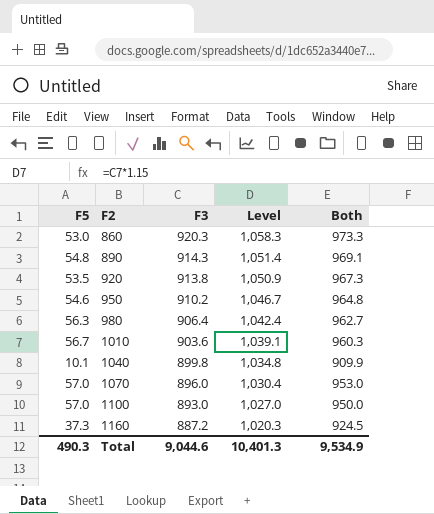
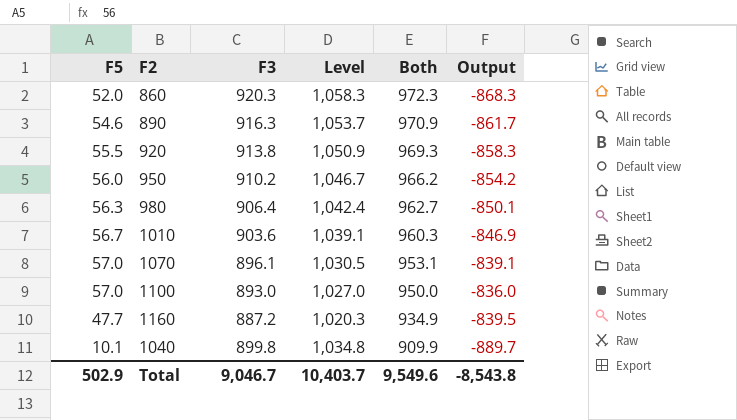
row order: F2 ascending -> Both descending
column Output | formula: none -> [F5] - [F3]
860 | F5: 53.0 -> 52.0
860 | Both: 973.3 -> 972.3
890 | F5: 54.8 -> 54.6
890 | F3: 914.3 -> 916.3
890 | Level: 1,051.4 -> 1,053.7
890 | Both: 969.1 -> 970.9
920 | F5: 53.5 -> 55.5
920 | Both: 967.3 -> 969.3
950 | F5: 54.6 -> 56.0
950 | Both: 964.8 -> 966.2
1070 | F3: 896.0 -> 896.1
1070 | Level: 1,030.4 -> 1,030.5
1070 | Both: 953.0 -> 953.1
1160 | F5: 37.3 -> 47.7
1160 | Both: 924.5 -> 934.9
Total | F5: 490.3 -> 502.9
Total | F3: 9,044.6 -> 9,046.7
Total | Level: 10,401.3 -> 10,403.7
Total | Both: 9,534.9 -> 9,549.6

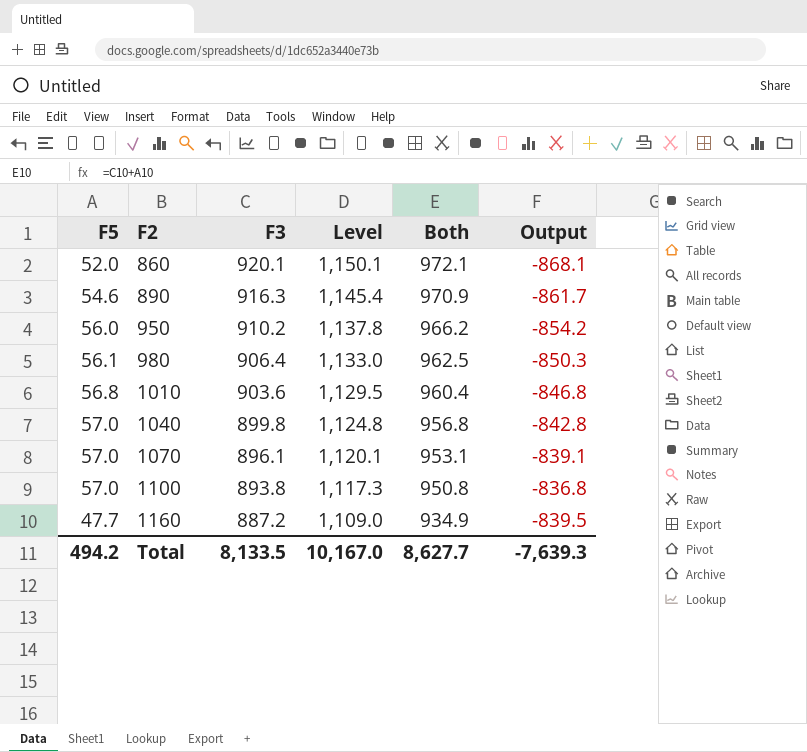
row order: Both descending -> F2 ascending
column Level | formula: [F3] * 1.15 -> [F3] * 1.25
row 920: 55.5 | 913.8 | 1,050.9 | 969.3 | -858.3 -> none
860 | F3: 920.3 -> 920.1
860 | Both: 972.3 -> 972.1
860 | Output: -868.3 -> -868.1
980 | F5: 56.3 -> 56.1
980 | Both: 962.7 -> 962.5
980 | Output: -850.1 -> -850.3
1010 | F5: 56.7 -> 56.8
1010 | Both: 960.3 -> 960.4
1010 | Output: -846.9 -> -846.8
1040 | F5: 10.1 -> 57.0
1040 | Both: 909.9 -> 956.8
1040 | Output: -889.7 -> -842.8
1100 | F3: 893.0 -> 893.8
1100 | Both: 950.0 -> 950.8
1100 | Output: -836.0 -> -836.8
Total | F5: 502.9 -> 494.2
Total | F3: 9,046.7 -> 8,133.5
Total | Level: 10,403.7 -> 10,167.0
Total | Both: 9,549.6 -> 8,627.7
Total | Output: -8,543.8 -> -7,639.3

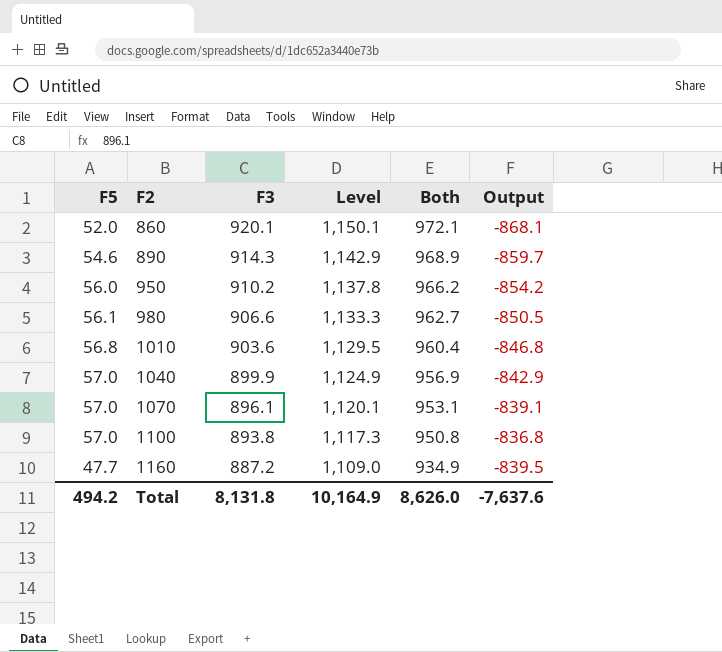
890 | F3: 916.3 -> 914.3
890 | Level: 1,145.4 -> 1,142.9
890 | Both: 970.9 -> 968.9
890 | Output: -861.7 -> -859.7
980 | F3: 906.4 -> 906.6
980 | Level: 1,133.0 -> 1,133.3
980 | Both: 962.5 -> 962.7
980 | Output: -850.3 -> -850.5
1040 | F3: 899.8 -> 899.9
1040 | Level: 1,124.8 -> 1,124.9
1040 | Both: 956.8 -> 956.9
1040 | Output: -842.8 -> -842.9
Total | F3: 8,133.5 -> 8,131.8
Total | Level: 10,167.0 -> 10,164.9
Total | Both: 8,627.7 -> 8,626.0
Total | Output: -7,639.3 -> -7,637.6

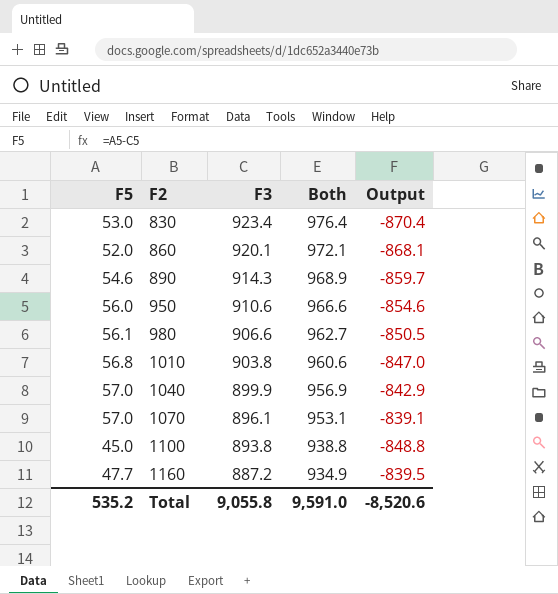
column Level | formula: [F3] * 1.25 -> none
row 830: none -> 53.0 | 923.4 | 976.4 | -870.4
950 | F3: 910.2 -> 910.6
950 | Both: 966.2 -> 966.6
950 | Output: -854.2 -> -854.6
1010 | F3: 903.6 -> 903.8
1010 | Both: 960.4 -> 960.6
1010 | Output: -846.8 -> -847.0
1100 | F5: 57.0 -> 45.0
1100 | Both: 950.8 -> 938.8
1100 | Output: -836.8 -> -848.8
Total | F5: 494.2 -> 535.2
Total | F3: 8,131.8 -> 9,055.8
Total | Both: 8,626.0 -> 9,591.0
Total | Output: -7,637.6 -> -8,520.6

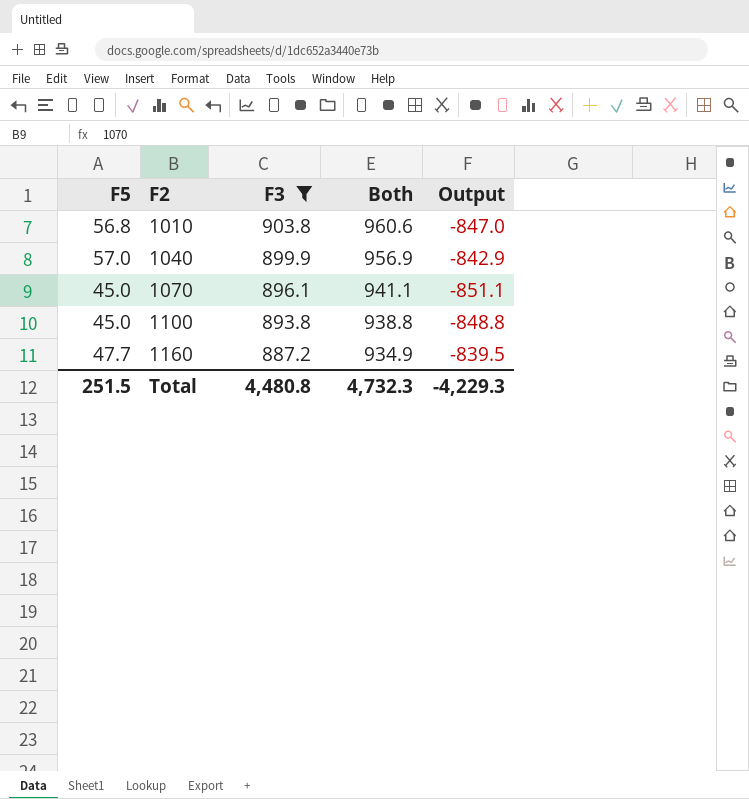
filter: none -> F3 <= 903.8
1070 | F5: 57.0 -> 45.0
1070 | Both: 953.1 -> 941.1
1070 | Output: -839.1 -> -851.1
Total | F5: 535.2 -> 251.5
Total | F3: 9,055.8 -> 4,480.8
Total | Both: 9,591.0 -> 4,732.3
Total | Output: -8,520.6 -> -4,229.3

